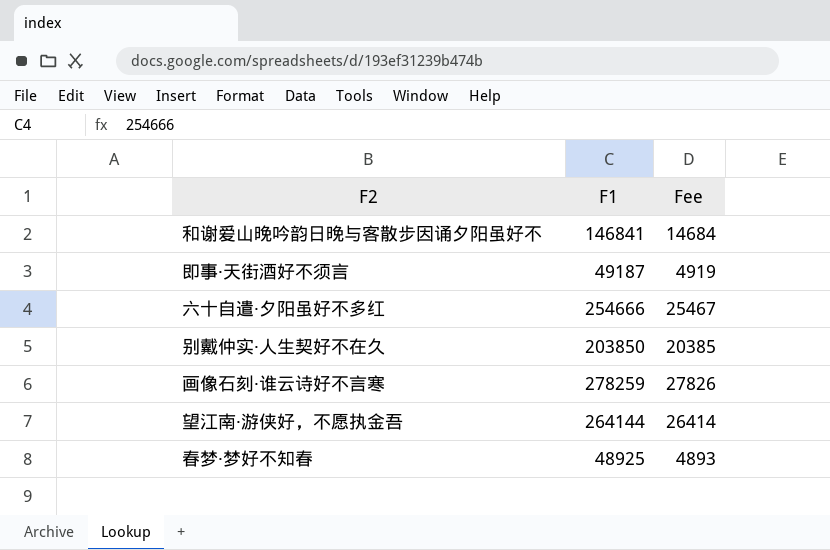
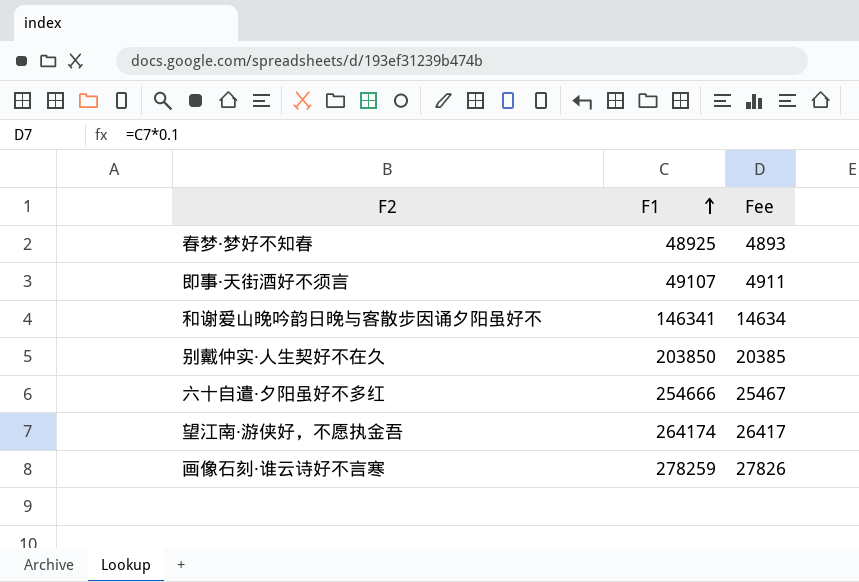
row order: none -> F1 ascending
即事·天街酒好不须言 | F1: 49187 -> 49107
即事·天街酒好不须言 | Fee: 4919 -> 4911
和谢爱山晚吟韵日晚与客散步因诵夕阳虽好不 | F1: 146841 -> 146341
和谢爱山晚吟韵日晚与客散步因诵夕阳虽好不 | Fee: 14684 -> 14634
望江南·游侠好，不愿执金吾 | F1: 264144 -> 264174
望江南·游侠好，不愿执金吾 | Fee: 26414 -> 26417

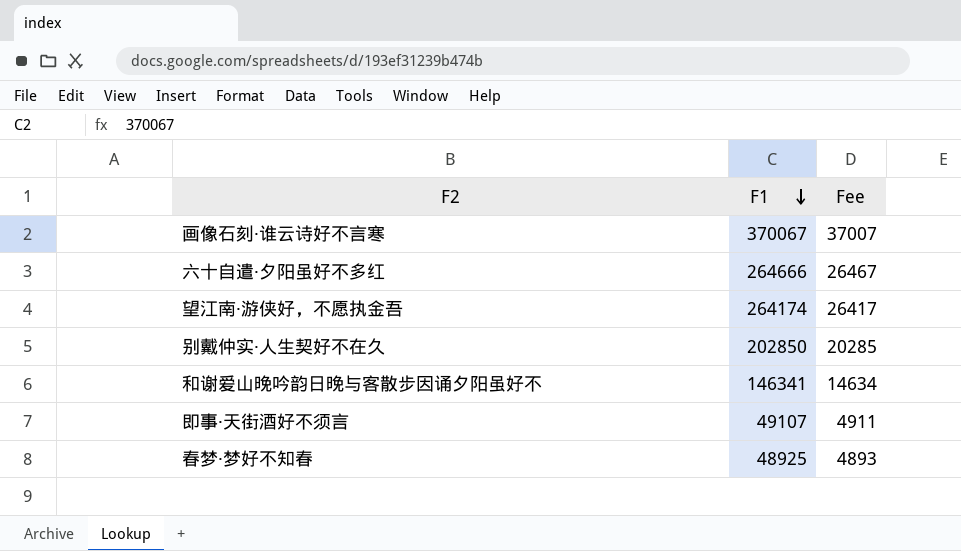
row order: F1 ascending -> F1 descending
画像石刻·谁云诗好不言寒 | F1: 278259 -> 370067
画像石刻·谁云诗好不言寒 | Fee: 27826 -> 37007
六十自遣·夕阳虽好不多红 | F1: 254666 -> 264666
六十自遣·夕阳虽好不多红 | Fee: 25467 -> 26467
别戴仲实·人生契好不在久 | F1: 203850 -> 202850
别戴仲实·人生契好不在久 | Fee: 20385 -> 20285

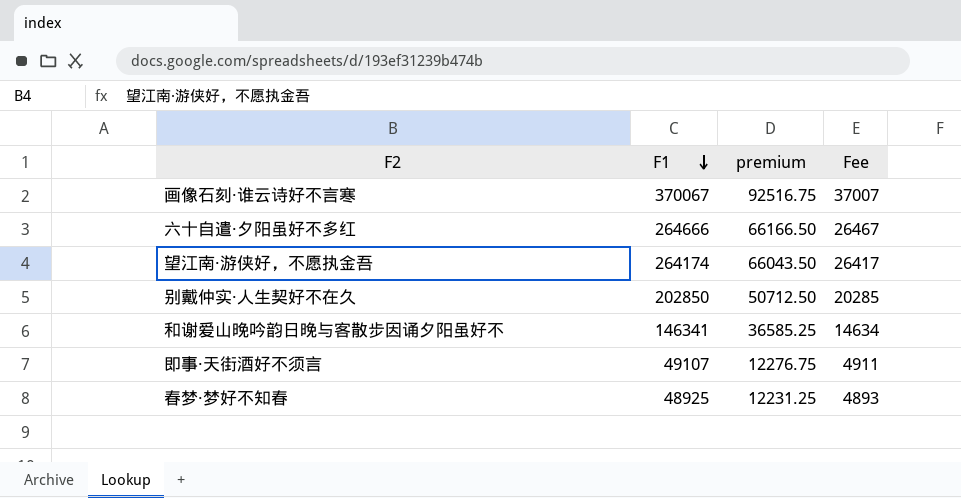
column premium | formula: none -> [F1] * 0.25

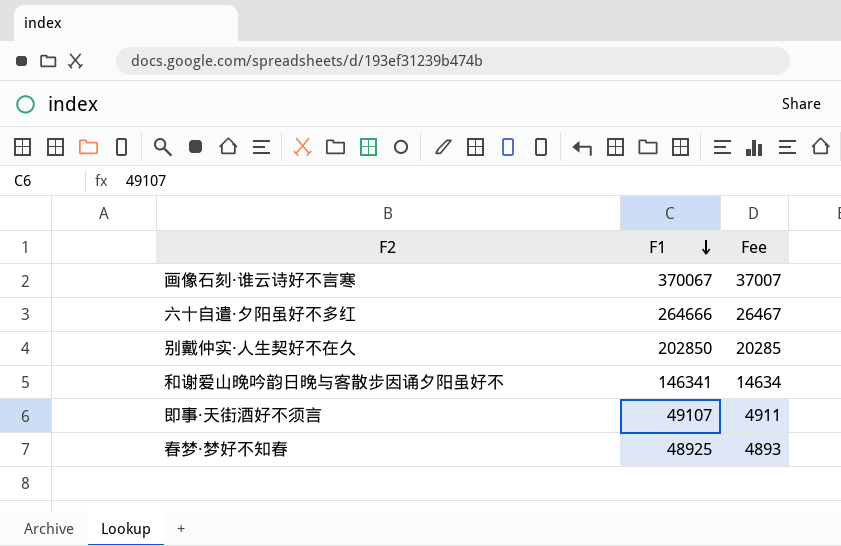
column premium | formula: [F1] * 0.25 -> none
row 望江南·游侠好，不愿执金吾: 264174 | 66043.50 | 26417 -> none

